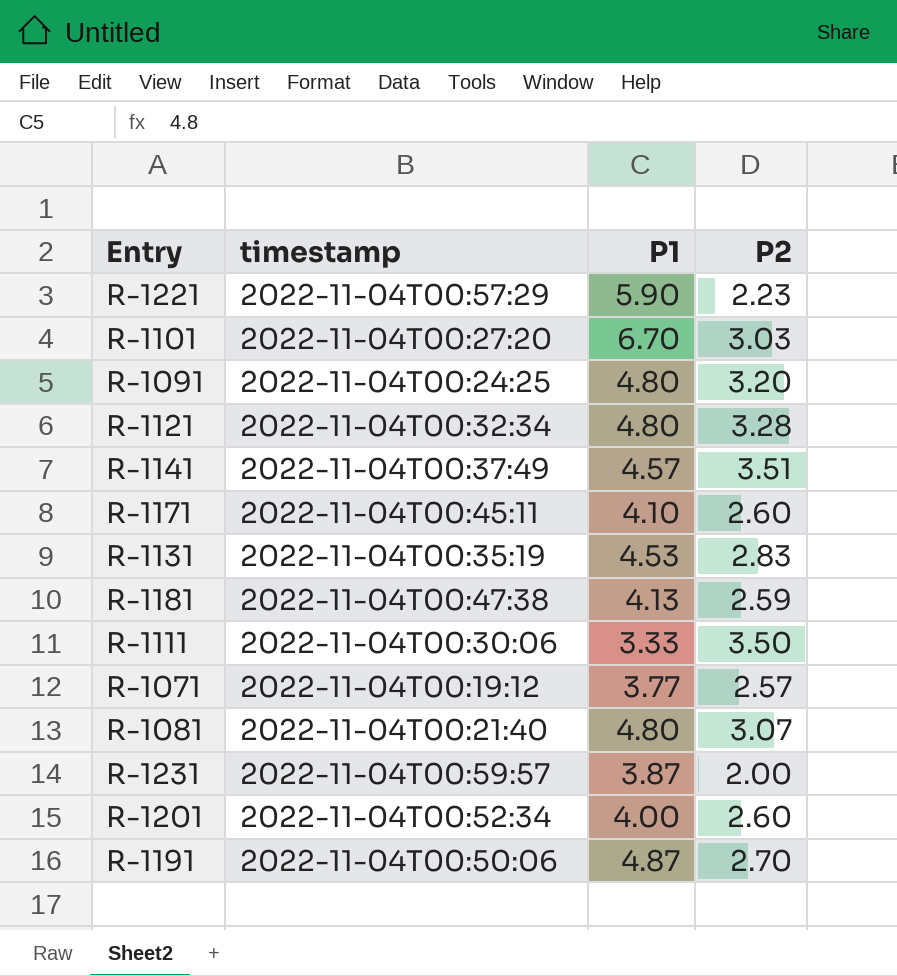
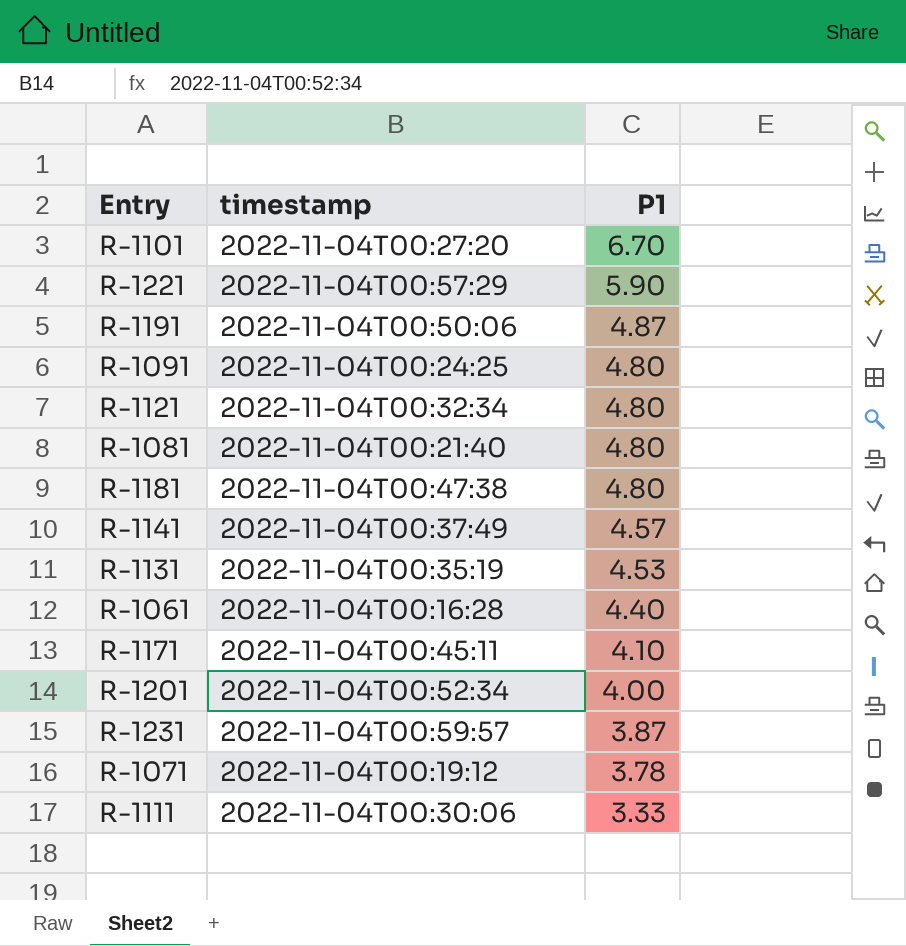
row order: none -> P1 descending
column P2 | position: 4 -> none
R-1181 | P1: 4.13 -> 4.80
row R-1061: none -> 2022-11-04T00:16:28 | 4.40
R-1071 | P1: 3.77 -> 3.78

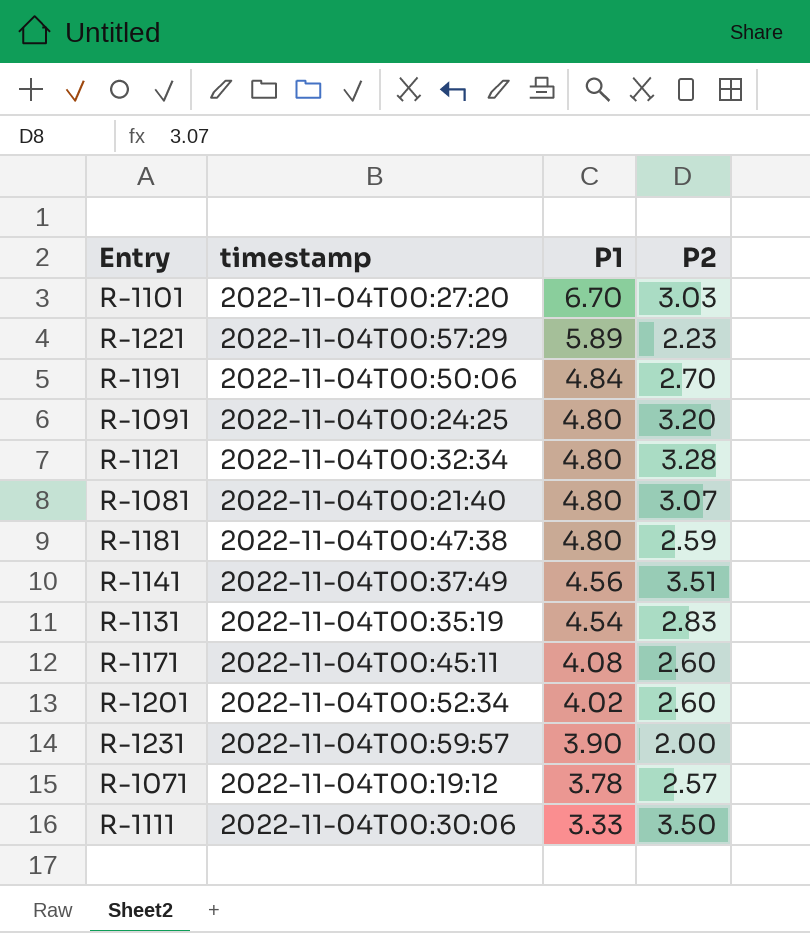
column P2 | position: none -> 4
row R-1061: 2022-11-04T00:16:28 | 4.40 -> none
R-1221 | P1: 5.90 -> 5.89
R-1191 | P1: 4.87 -> 4.84
R-1141 | P1: 4.57 -> 4.56
R-1131 | P1: 4.53 -> 4.54
R-1171 | P1: 4.10 -> 4.08
R-1201 | P1: 4.00 -> 4.02
R-1231 | P1: 3.87 -> 3.90

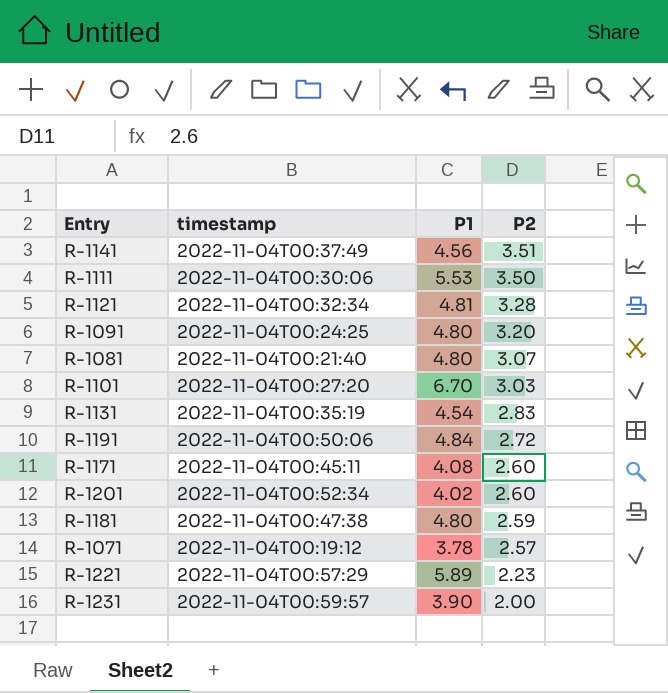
row order: P1 descending -> P2 descending
R-1111 | P1: 3.33 -> 5.53
R-1121 | P1: 4.80 -> 4.81
R-1191 | P2: 2.70 -> 2.72

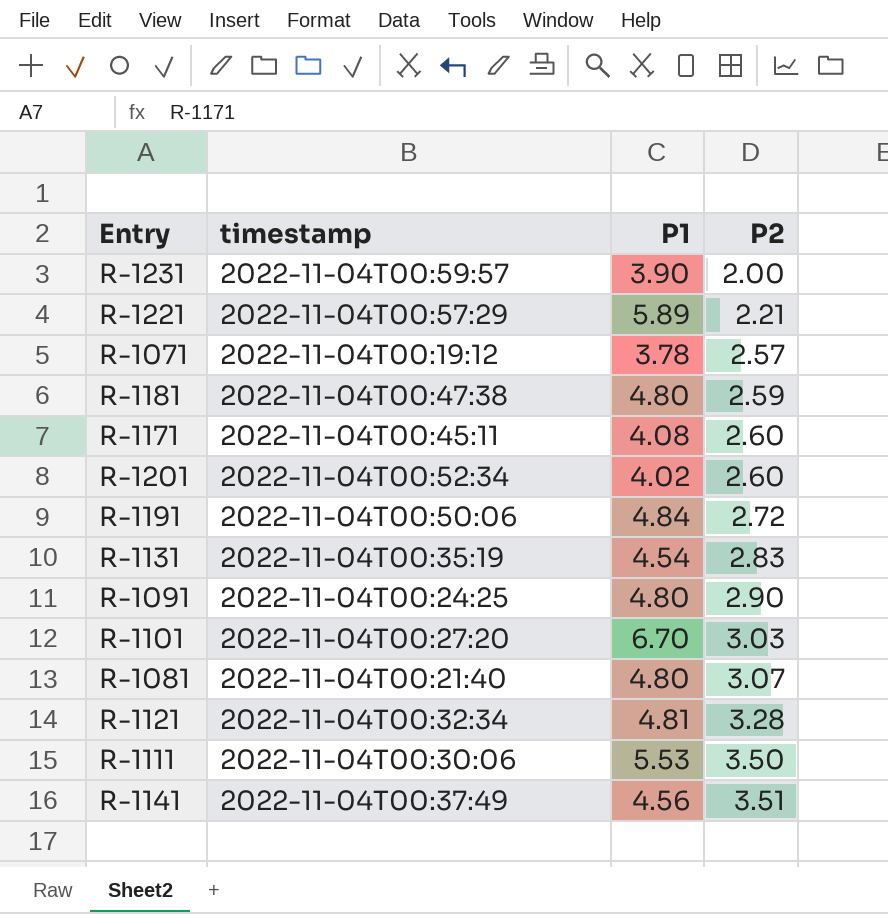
row order: P2 descending -> P2 ascending
R-1221 | P2: 2.23 -> 2.21
R-1091 | P2: 3.20 -> 2.90

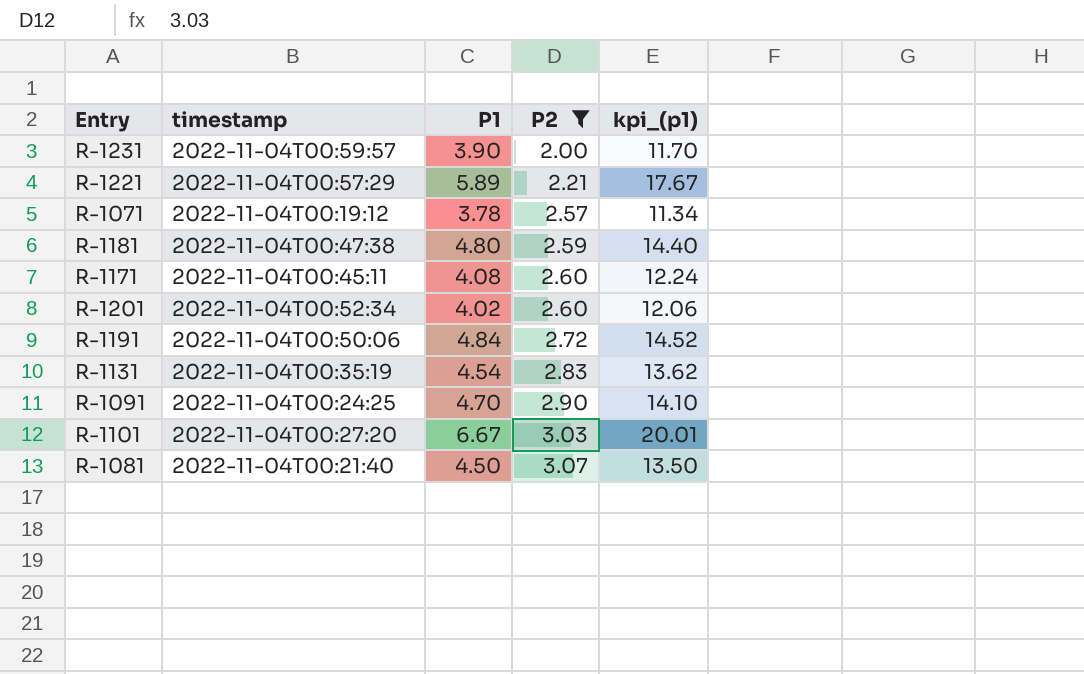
filter: none -> P2 <= 3.07
column kpi_(p1) | formula: none -> [P1] * 3
R-1091 | P1: 4.80 -> 4.70
R-1101 | P1: 6.70 -> 6.67
R-1081 | P1: 4.80 -> 4.50

